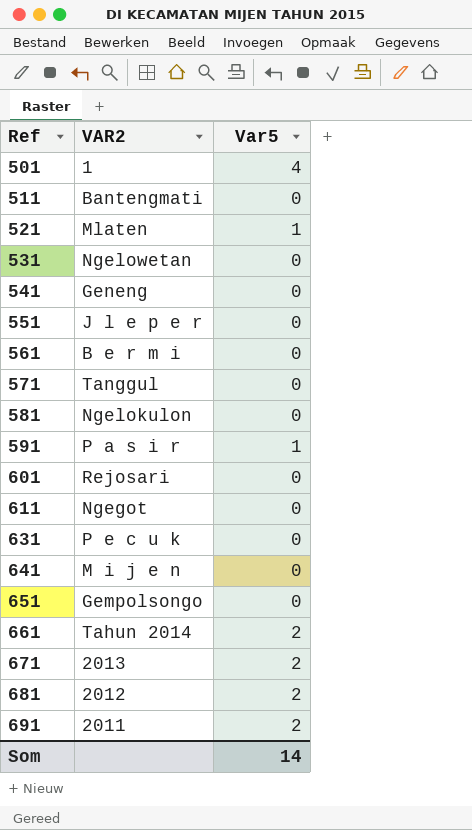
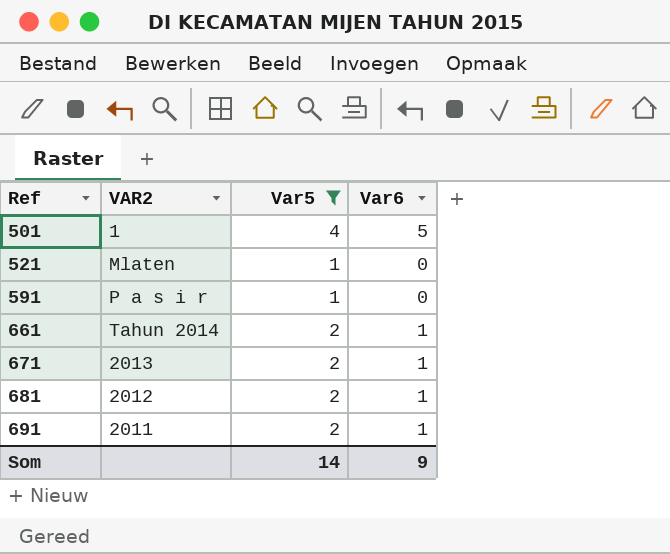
filter: none -> Var5 != 0
column Var6 | position: none -> 4

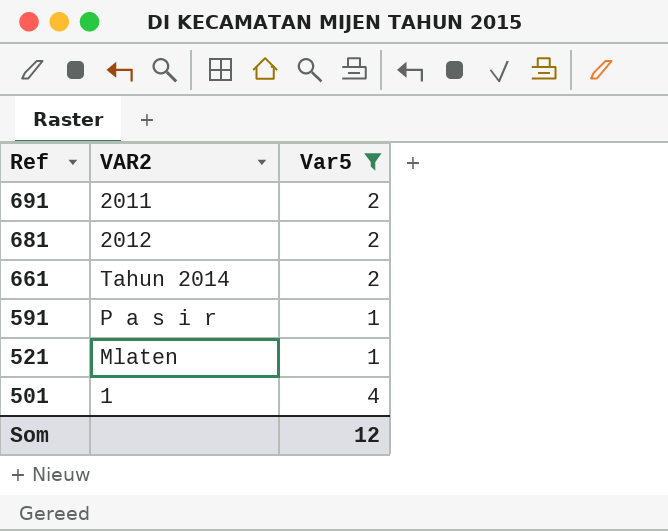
row order: Ref ascending -> Ref descending
column Var6 | position: 4 -> none
row 671: 2013 | 2 | 1 -> none
Som | Var5: 14 -> 12

